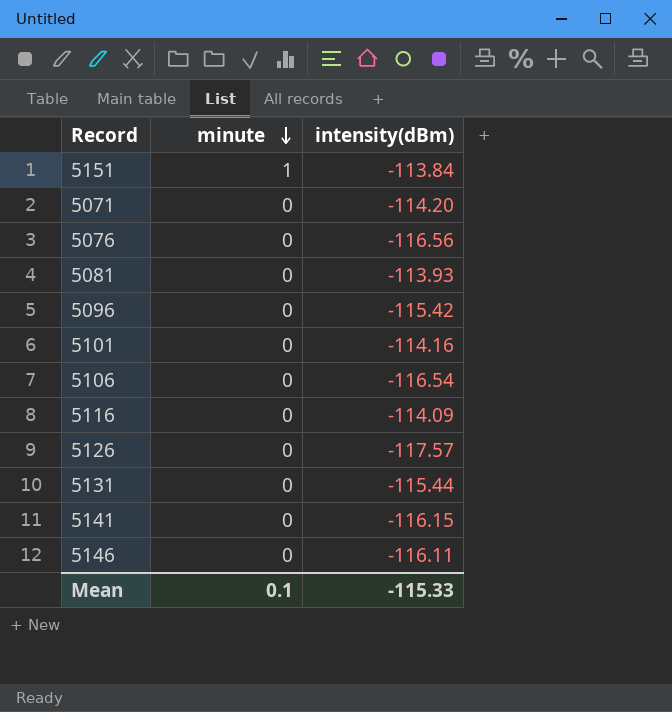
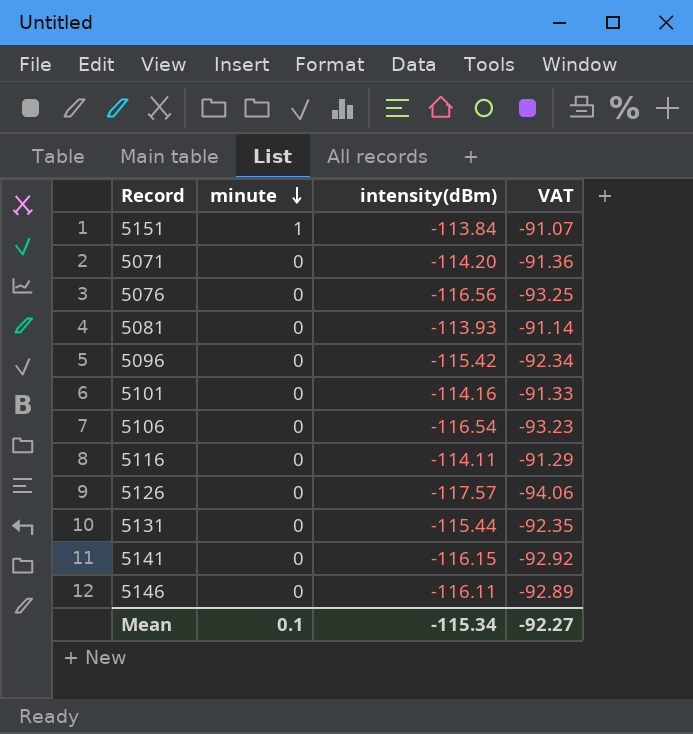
column VAT | formula: none -> [intensity(dBm)] * 0.8
5116 | intensity(dBm): -114.09 -> -114.11
Mean | intensity(dBm): -115.33 -> -115.34

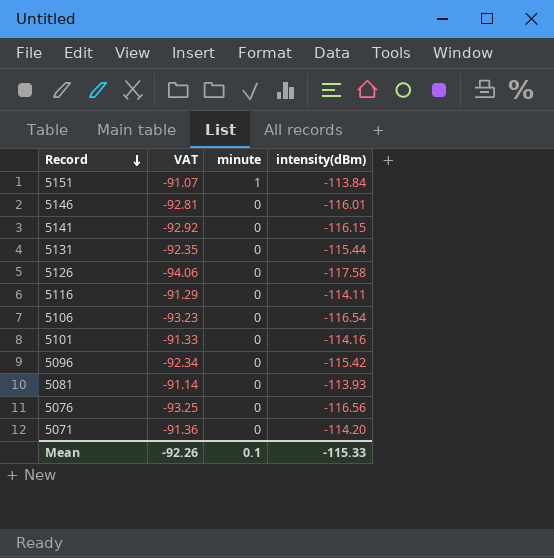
row order: minute descending -> Record descending
column VAT | position: 4 -> 2
5146 | VAT: -92.89 -> -92.81
5146 | intensity(dBm): -116.11 -> -116.01
5126 | intensity(dBm): -117.57 -> -117.58
Mean | VAT: -92.27 -> -92.26
Mean | intensity(dBm): -115.34 -> -115.33

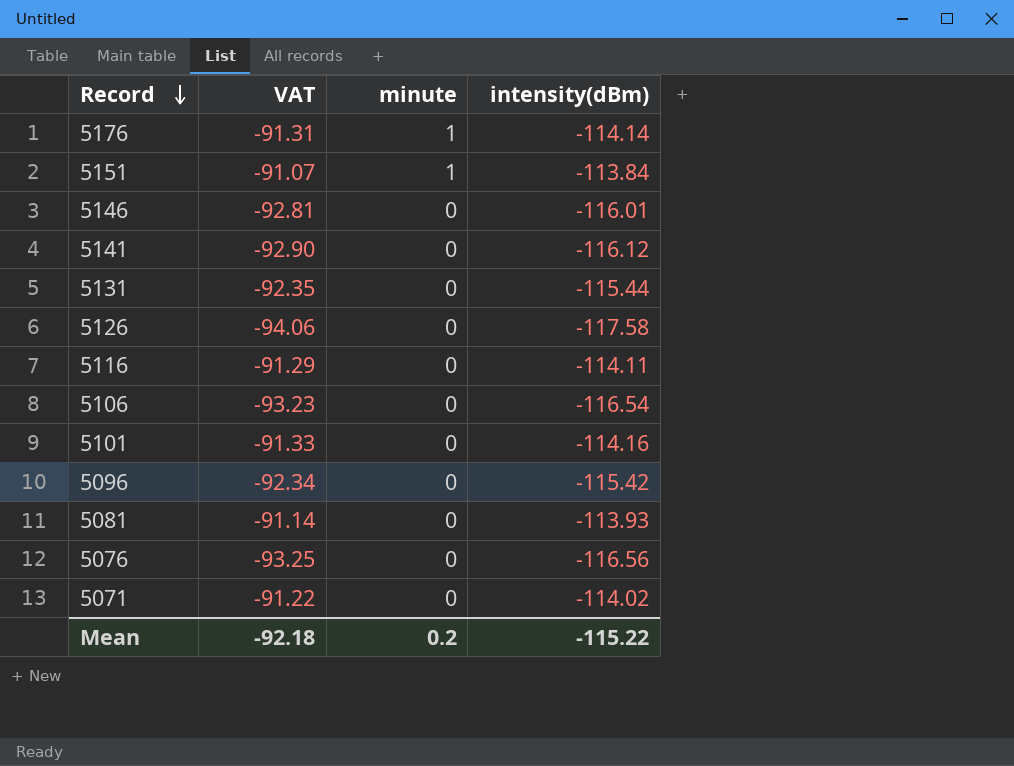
row 5176: none -> -91.31 | 1 | -114.14
5141 | VAT: -92.92 -> -92.90
5141 | intensity(dBm): -116.15 -> -116.12
5071 | VAT: -91.36 -> -91.22
5071 | intensity(dBm): -114.20 -> -114.02
Mean | VAT: -92.26 -> -92.18
Mean | minute: 0.1 -> 0.2
Mean | intensity(dBm): -115.33 -> -115.22

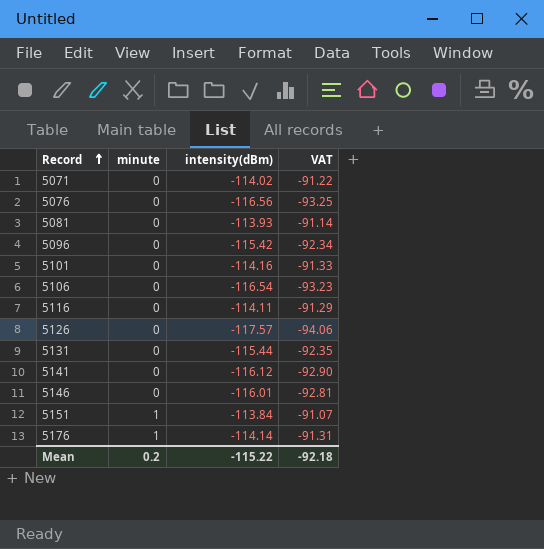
row order: Record descending -> Record ascending
column VAT | position: 2 -> 4
5126 | intensity(dBm): -117.58 -> -117.57

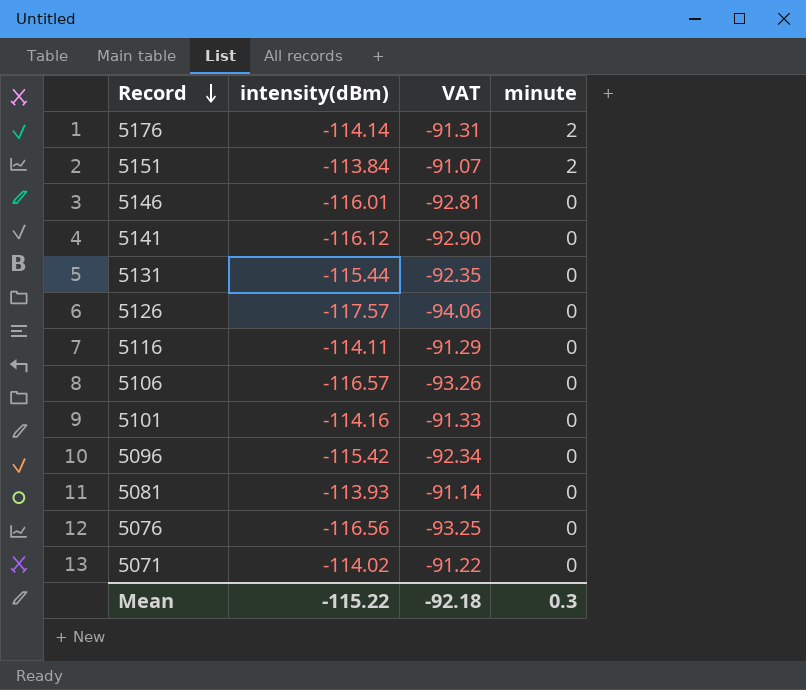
row order: Record ascending -> Record descending
column minute | position: 2 -> 4
5176 | minute: 1 -> 2
5151 | minute: 1 -> 2
5106 | intensity(dBm): -116.54 -> -116.57
5106 | VAT: -93.23 -> -93.26
Mean | minute: 0.2 -> 0.3

